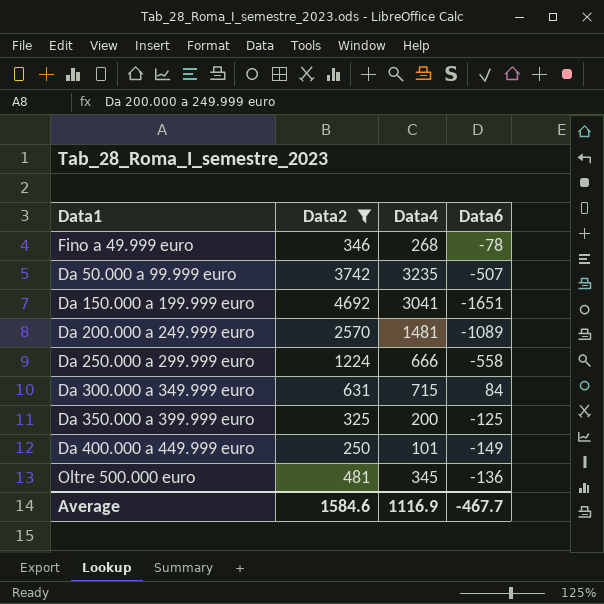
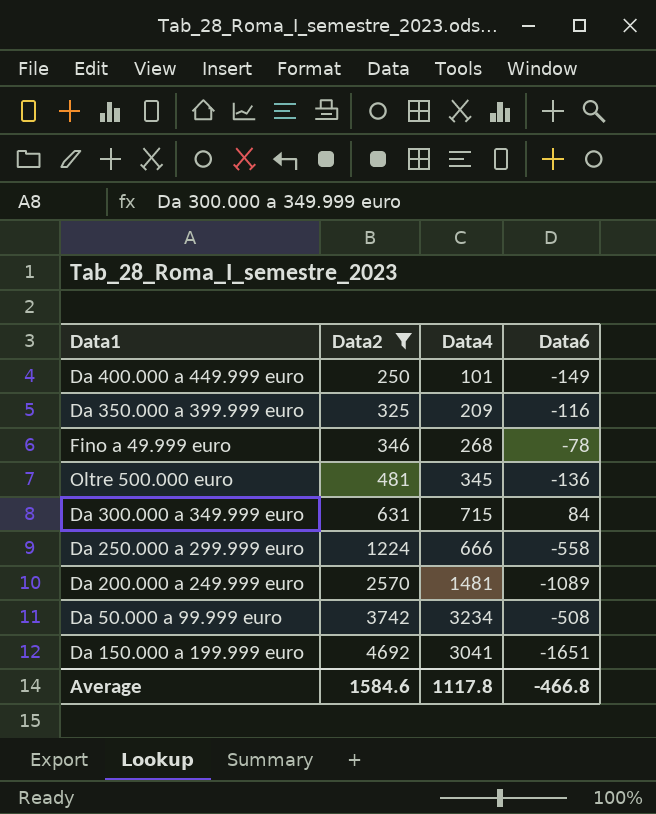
row order: none -> Data2 ascending
Da 350.000 a 399.999 euro | Data4: 200 -> 209
Da 350.000 a 399.999 euro | Data6: -125 -> -116
Da 50.000 a 99.999 euro | Data4: 3235 -> 3234
Da 50.000 a 99.999 euro | Data6: -507 -> -508
Average | Data4: 1116.9 -> 1117.8
Average | Data6: -467.7 -> -466.8

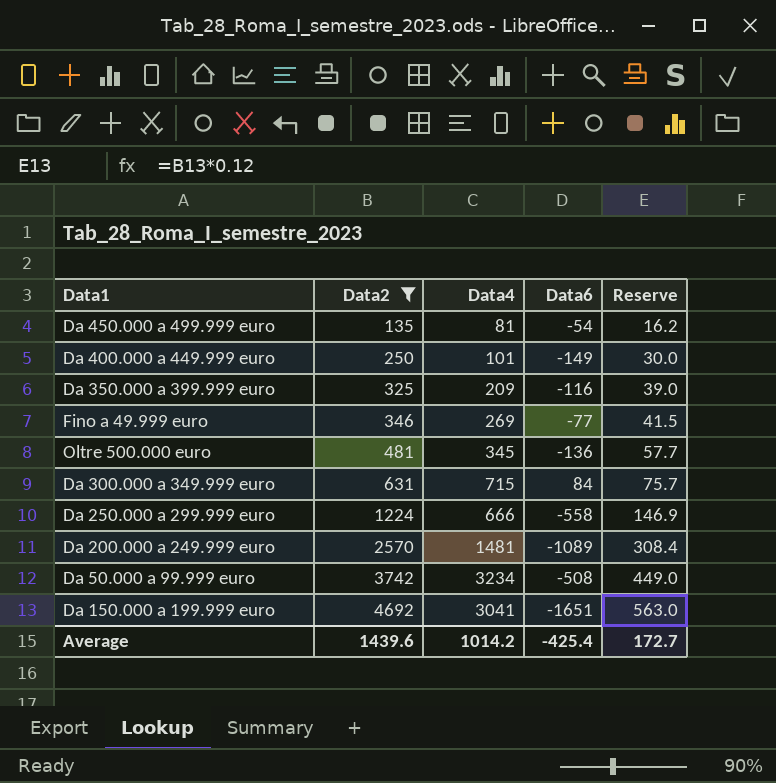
column Reserve | formula: none -> [Data2] * 0.12
row Da 450.000 a 499.999 euro: none -> 135 | 81 | -54 | 16.2
Fino a 49.999 euro | Data4: 268 -> 269
Fino a 49.999 euro | Data6: -78 -> -77
Average | Data2: 1584.6 -> 1439.6
Average | Data4: 1117.8 -> 1014.2
Average | Data6: -466.8 -> -425.4

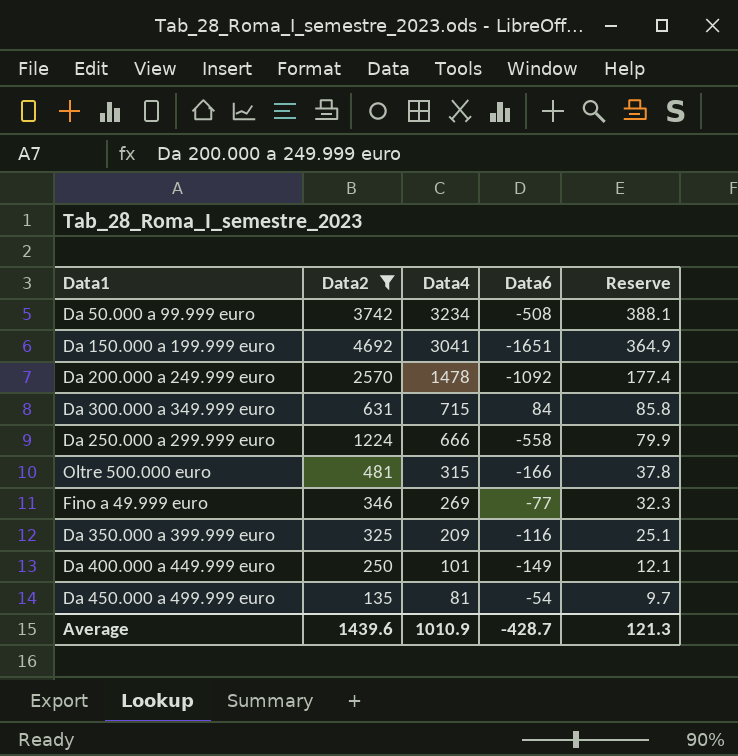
row order: Data2 ascending -> Data4 descending
column Reserve | formula: [Data2] * 0.12 -> [Data4] * 0.12
Da 200.000 a 249.999 euro | Data4: 1481 -> 1478
Da 200.000 a 249.999 euro | Data6: -1089 -> -1092
Oltre 500.000 euro | Data4: 345 -> 315
Oltre 500.000 euro | Data6: -136 -> -166
Average | Data4: 1014.2 -> 1010.9
Average | Data6: -425.4 -> -428.7
Average | Reserve: 172.7 -> 121.3

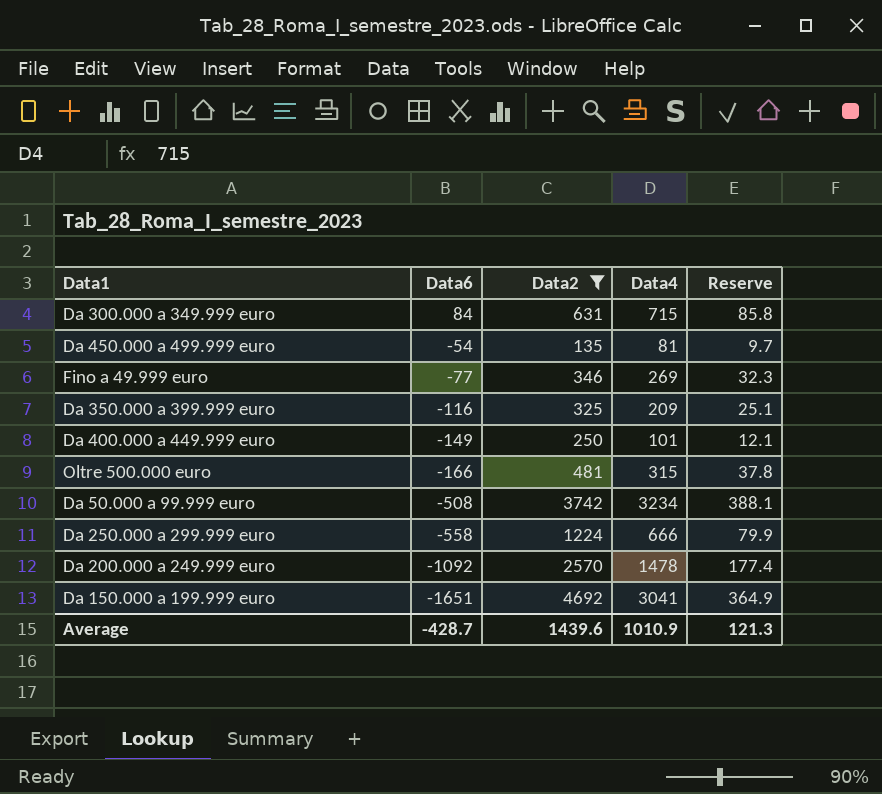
row order: Data4 descending -> Data6 descending
column Data6 | position: 4 -> 2

